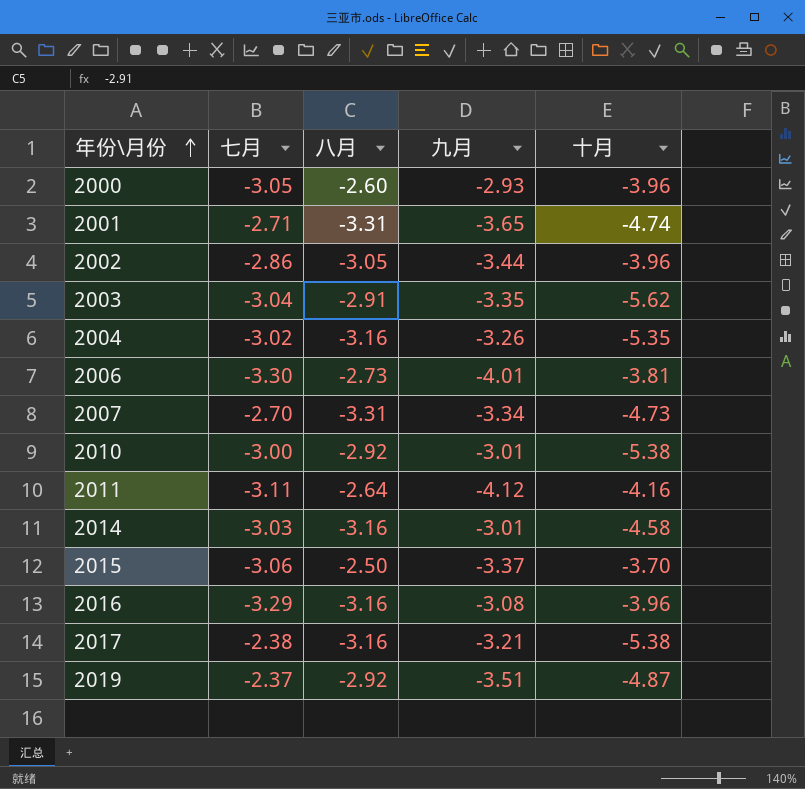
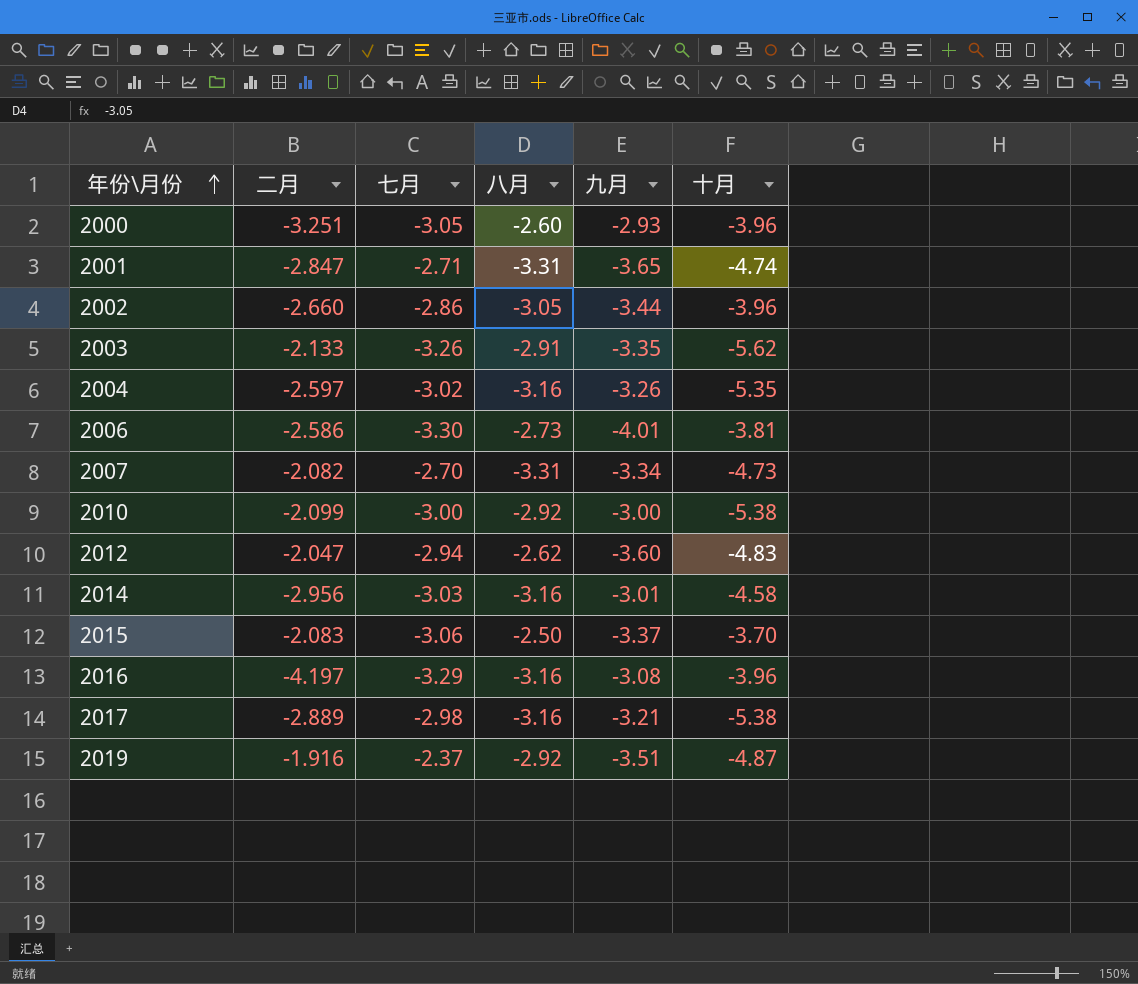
column 二月 | position: none -> 2
row 2011: -3.11 | -2.64 | -4.12 | -4.16 -> none
2003 | 七月: -3.04 -> -3.26
2010 | 九月: -3.01 -> -3.00
row 2012: none -> -2.047 | -2.94 | -2.62 | -3.60 | -4.83
2017 | 七月: -2.38 -> -2.98

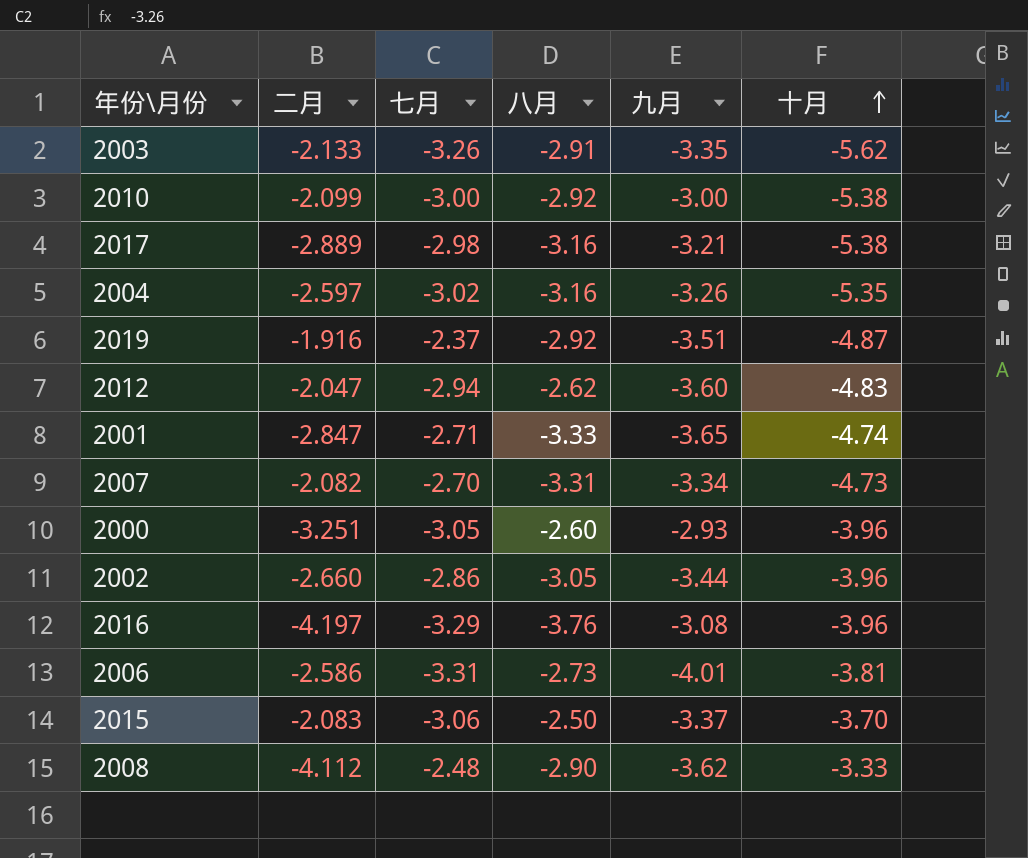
row order: 年份\月份 ascending -> 十月 ascending
row 2014: -2.956 | -3.03 | -3.16 | -3.01 | -4.58 -> none
2001 | 八月: -3.31 -> -3.33
2016 | 八月: -3.16 -> -3.76
2006 | 七月: -3.30 -> -3.31
row 2008: none -> -4.112 | -2.48 | -2.90 | -3.62 | -3.33

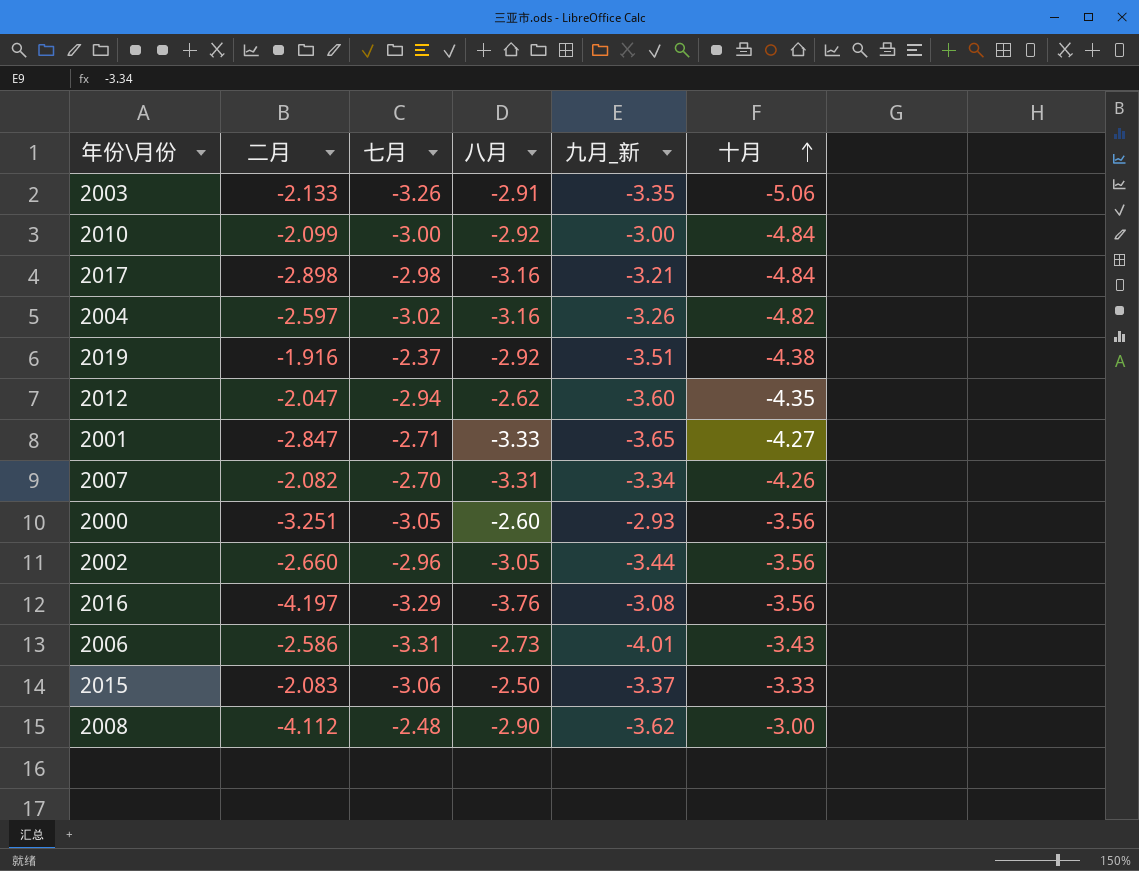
column name: 九月 -> 九月_新
2003 | 十月: -5.62 -> -5.06
2010 | 十月: -5.38 -> -4.84
2017 | 二月: -2.889 -> -2.898
2017 | 十月: -5.38 -> -4.84
2004 | 十月: -5.35 -> -4.82
2019 | 十月: -4.87 -> -4.38
2012 | 十月: -4.83 -> -4.35
2001 | 十月: -4.74 -> -4.27
2007 | 十月: -4.73 -> -4.26
2000 | 十月: -3.96 -> -3.56
2002 | 七月: -2.86 -> -2.96
2002 | 十月: -3.96 -> -3.56
2016 | 十月: -3.96 -> -3.56
2006 | 十月: -3.81 -> -3.43
2015 | 十月: -3.70 -> -3.33
2008 | 十月: -3.33 -> -3.00

